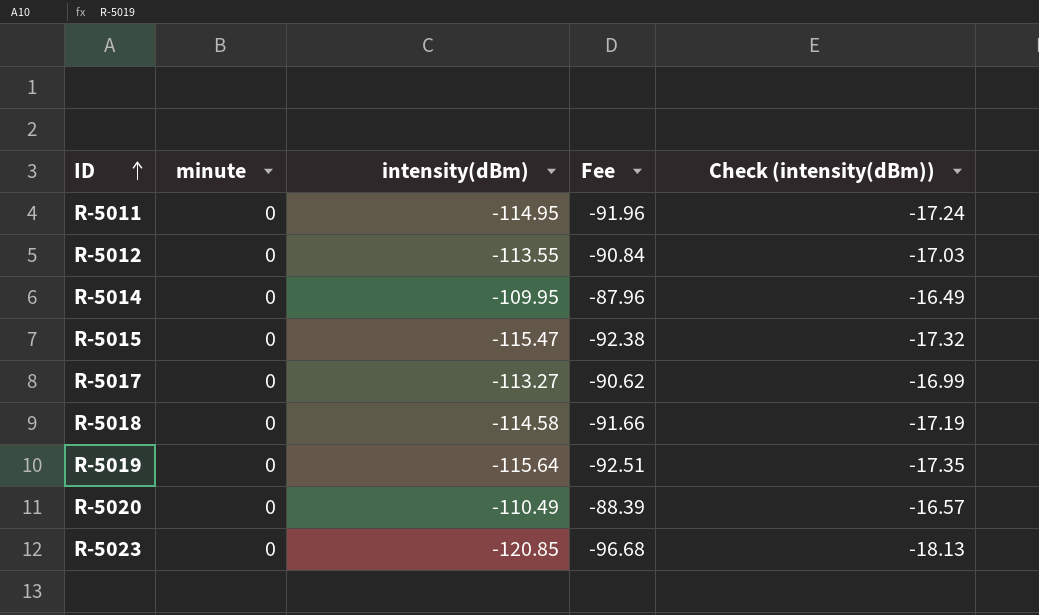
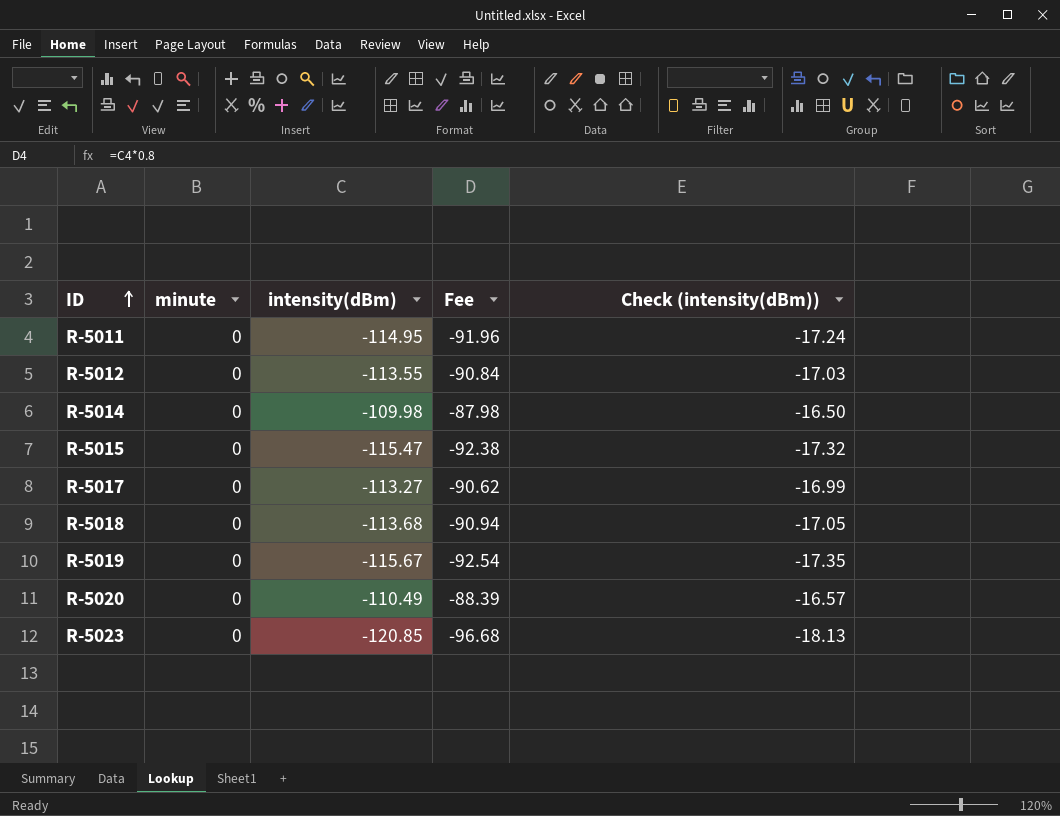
R-5014 | intensity(dBm): -109.95 -> -109.98
R-5014 | Fee: -87.96 -> -87.98
R-5014 | Check (intensity(dBm)): -16.49 -> -16.50
R-5018 | intensity(dBm): -114.58 -> -113.68
R-5018 | Fee: -91.66 -> -90.94
R-5018 | Check (intensity(dBm)): -17.19 -> -17.05
R-5019 | intensity(dBm): -115.64 -> -115.67
R-5019 | Fee: -92.51 -> -92.54

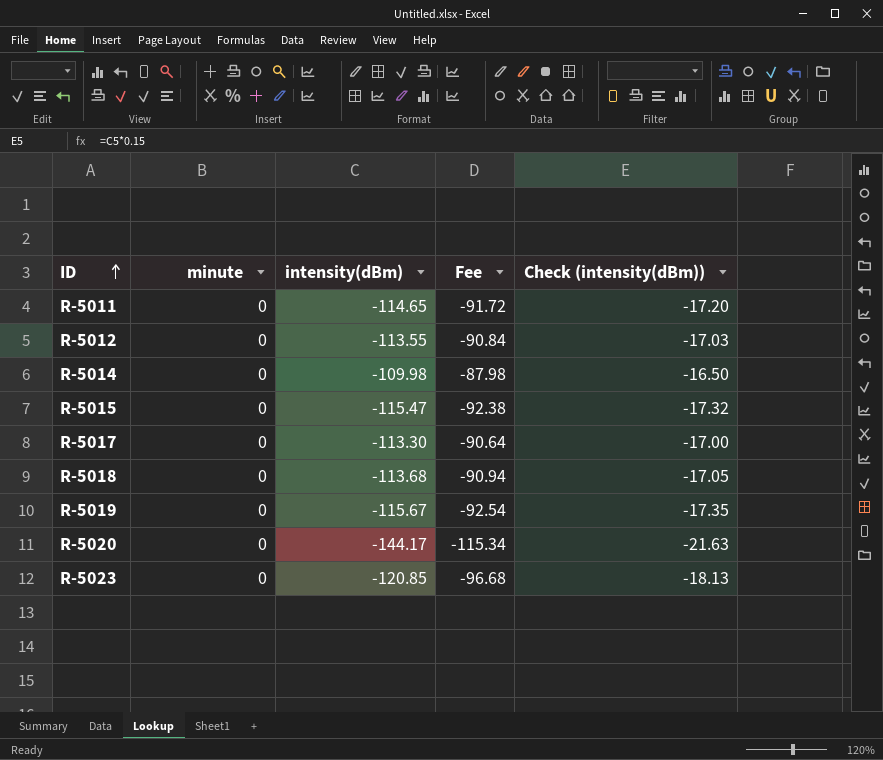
R-5011 | intensity(dBm): -114.95 -> -114.65
R-5011 | Fee: -91.96 -> -91.72
R-5011 | Check (intensity(dBm)): -17.24 -> -17.20
R-5017 | intensity(dBm): -113.27 -> -113.30
R-5017 | Fee: -90.62 -> -90.64
R-5017 | Check (intensity(dBm)): -16.99 -> -17.00
R-5020 | intensity(dBm): -110.49 -> -144.17
R-5020 | Fee: -88.39 -> -115.34
R-5020 | Check (intensity(dBm)): -16.57 -> -21.63

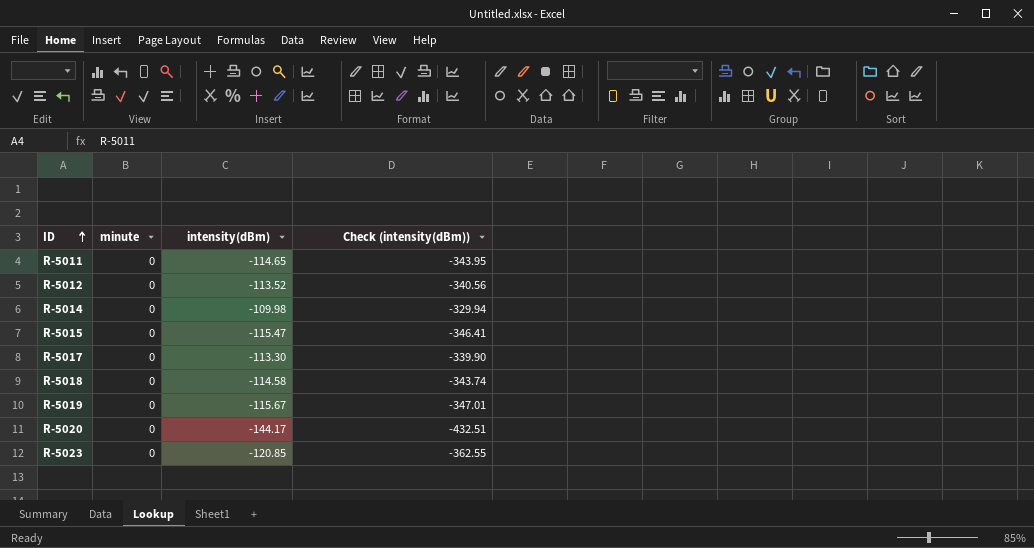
column Fee | formula: [intensity(dBm)] * 0.8 -> none
column Check (intensity(dBm)) | formula: [intensity(dBm)] * 0.15 -> [intensity(dBm)] * 3
R-5012 | intensity(dBm): -113.55 -> -113.52
R-5018 | intensity(dBm): -113.68 -> -114.58

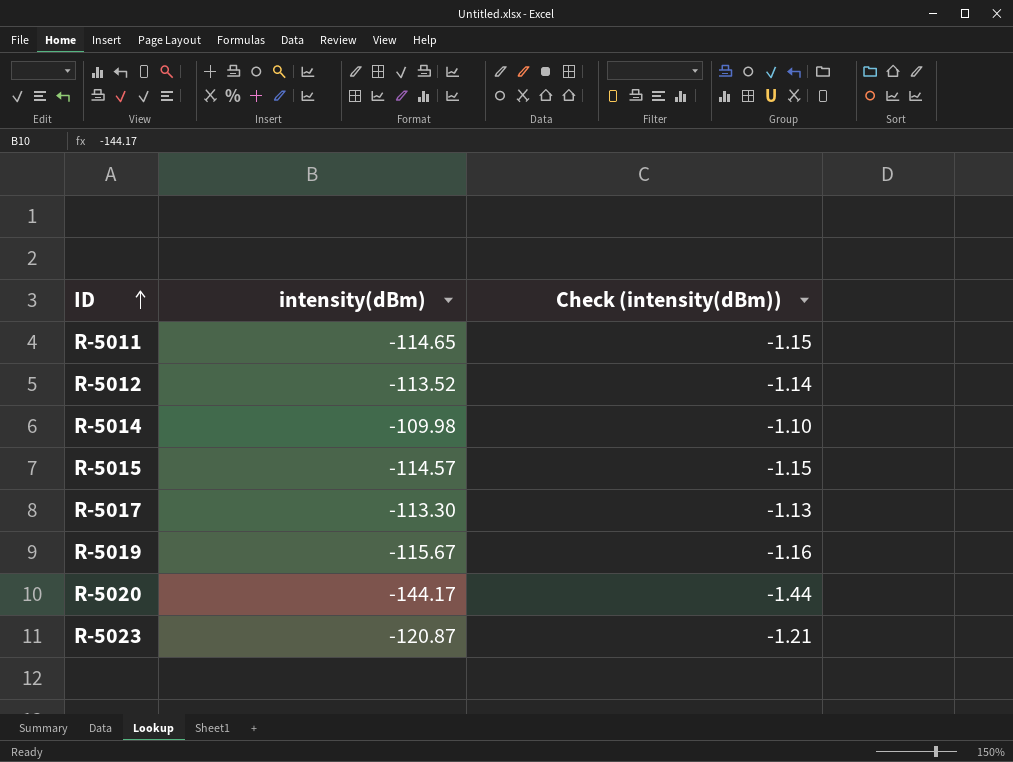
column minute | position: 2 -> none
column Check (intensity(dBm)) | formula: [intensity(dBm)] * 3 -> [intensity(dBm)] * 0.01
row R-5018: 0 | -114.58 | -343.74 -> none
R-5015 | intensity(dBm): -115.47 -> -114.57
R-5023 | intensity(dBm): -120.85 -> -120.87

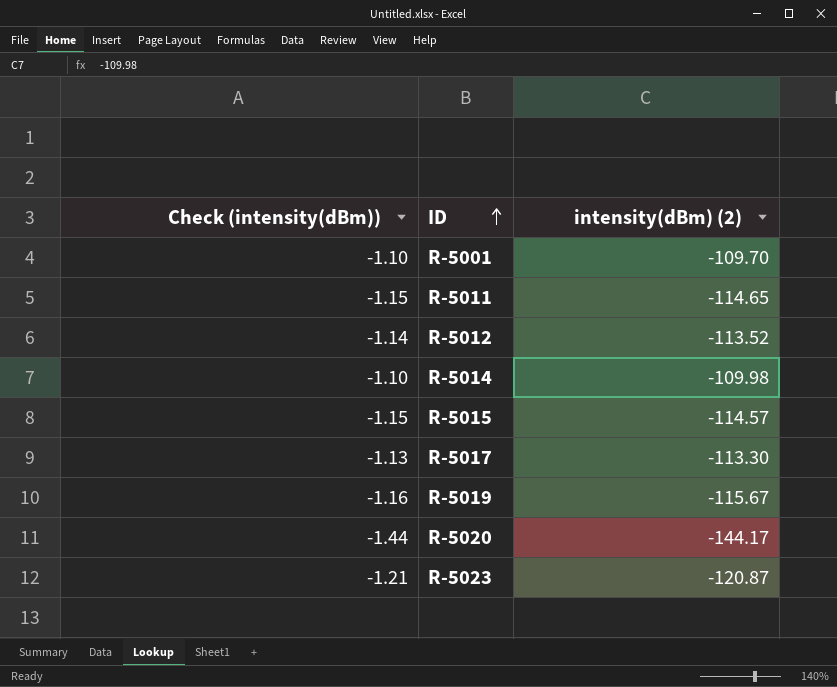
column Check (intensity(dBm)) | position: 3 -> 1
column name: intensity(dBm) -> intensity(dBm) (2)
row R-5001: none -> -1.10 | -109.70

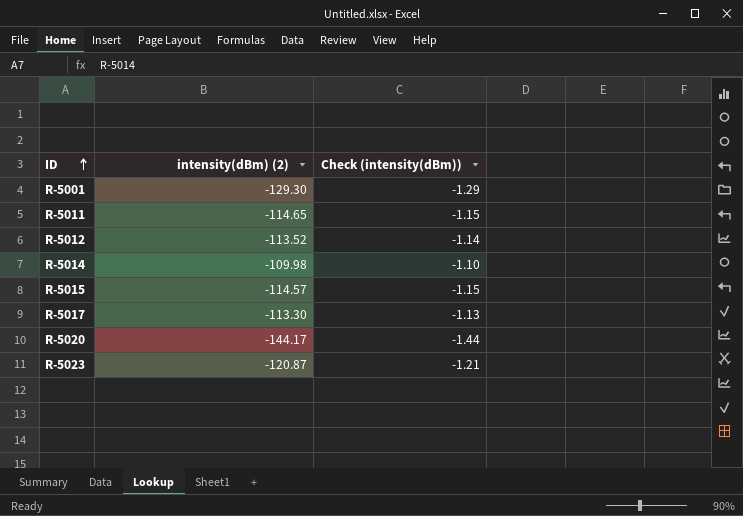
column Check (intensity(dBm)) | position: 1 -> 3
row R-5019: -1.16 | -115.67 -> none
R-5001 | intensity(dBm) (2): -109.70 -> -129.30
R-5001 | Check (intensity(dBm)): -1.10 -> -1.29

